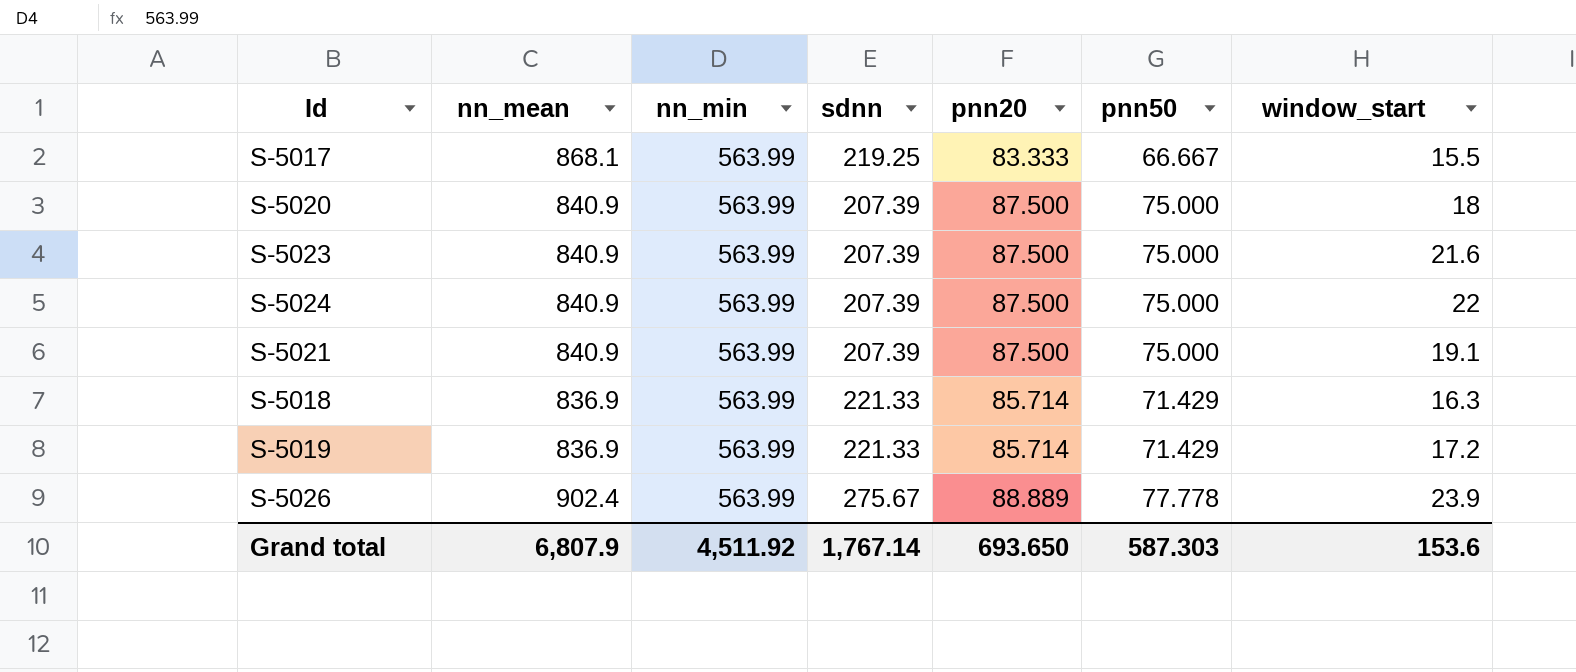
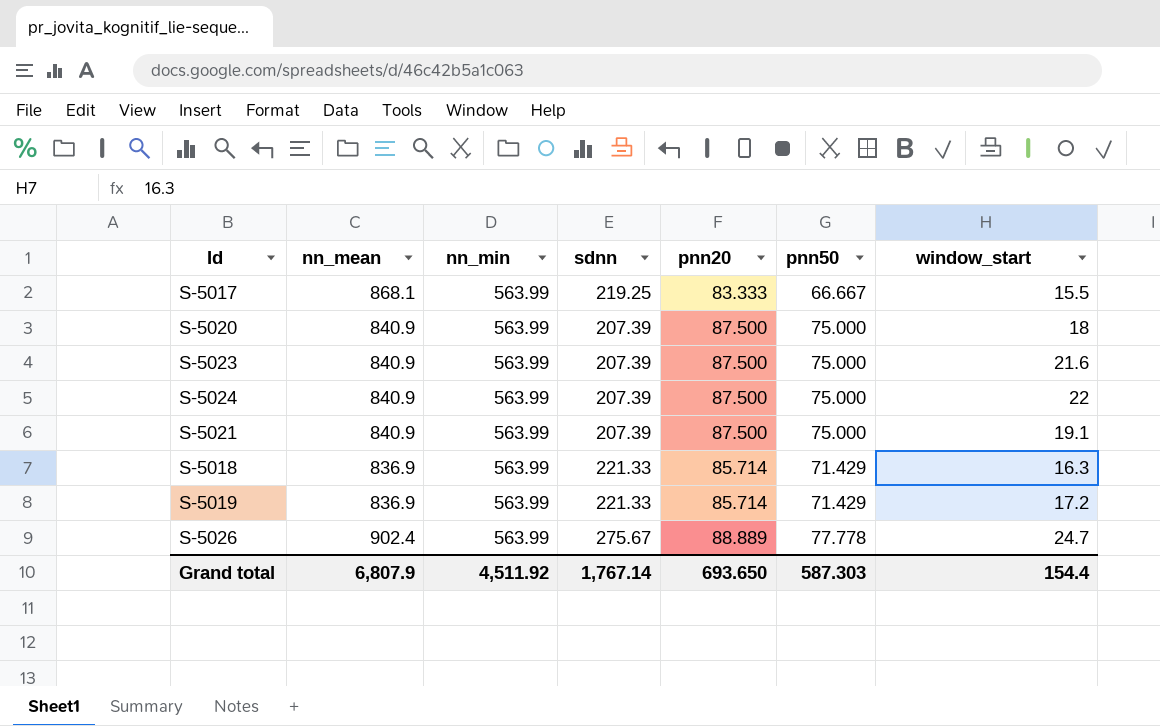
S-5026 | window_start: 23.9 -> 24.7
Grand total | window_start: 153.6 -> 154.4

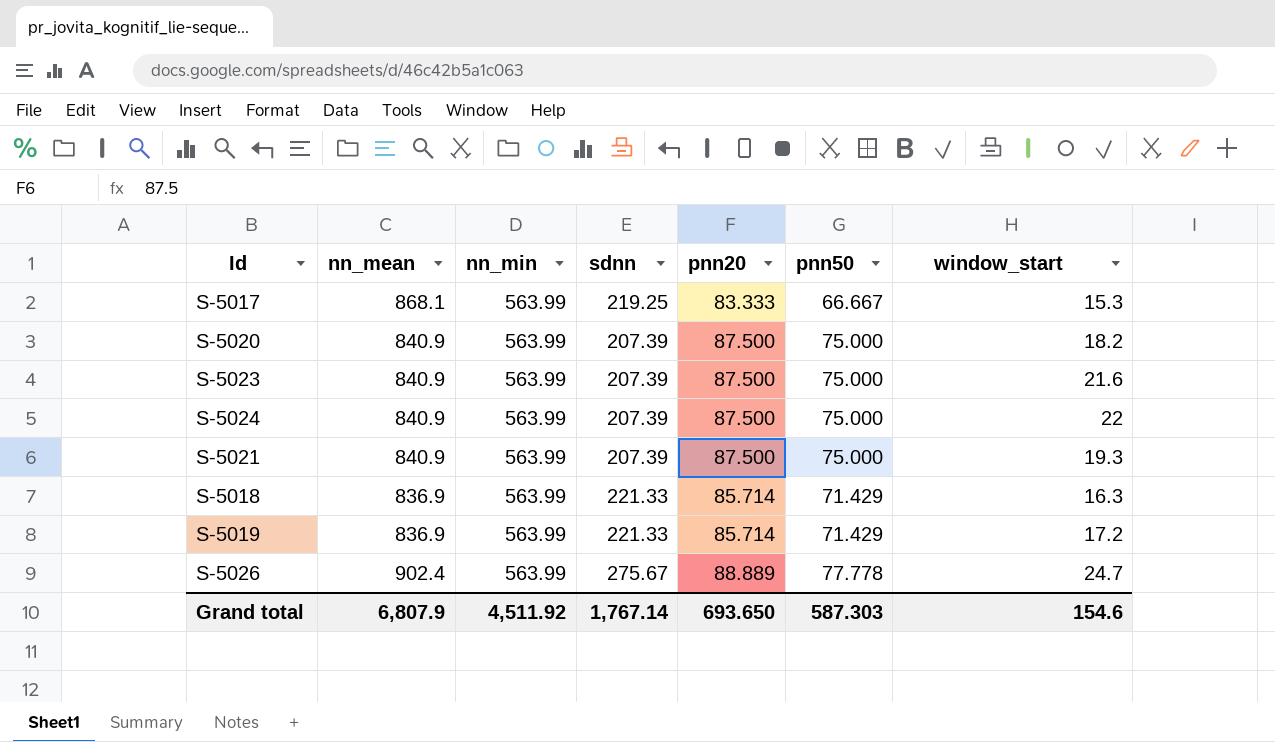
S-5017 | window_start: 15.5 -> 15.3
S-5020 | window_start: 18 -> 18.2
S-5021 | window_start: 19.1 -> 19.3
Grand total | window_start: 154.4 -> 154.6

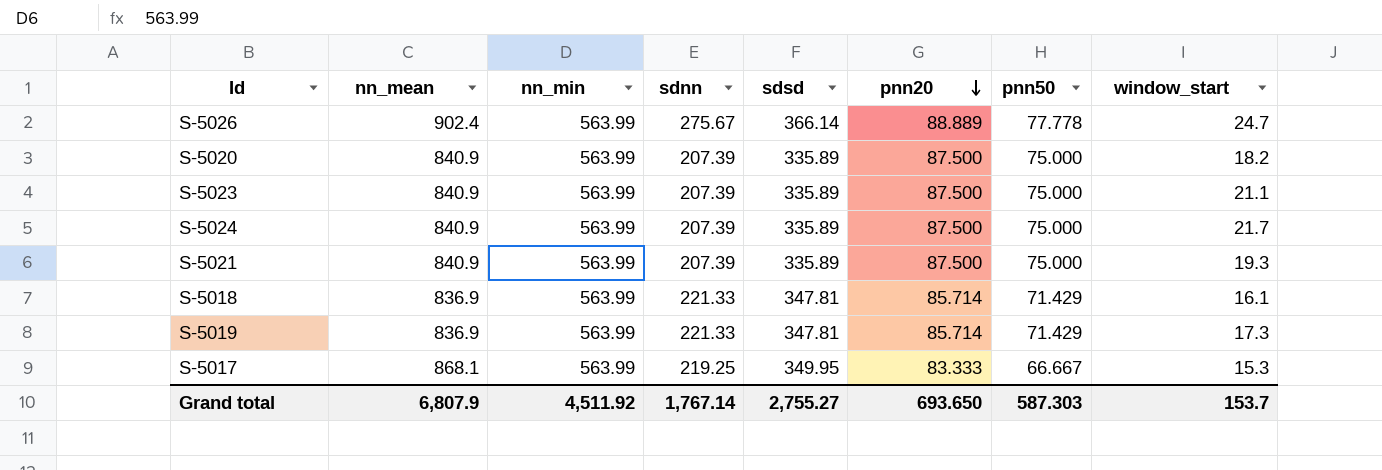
row order: none -> pnn20 descending
column sdsd | position: none -> 5
S-5023 | window_start: 21.6 -> 21.1
S-5024 | window_start: 22 -> 21.7
S-5018 | window_start: 16.3 -> 16.1
S-5019 | window_start: 17.2 -> 17.3
Grand total | window_start: 154.6 -> 153.7

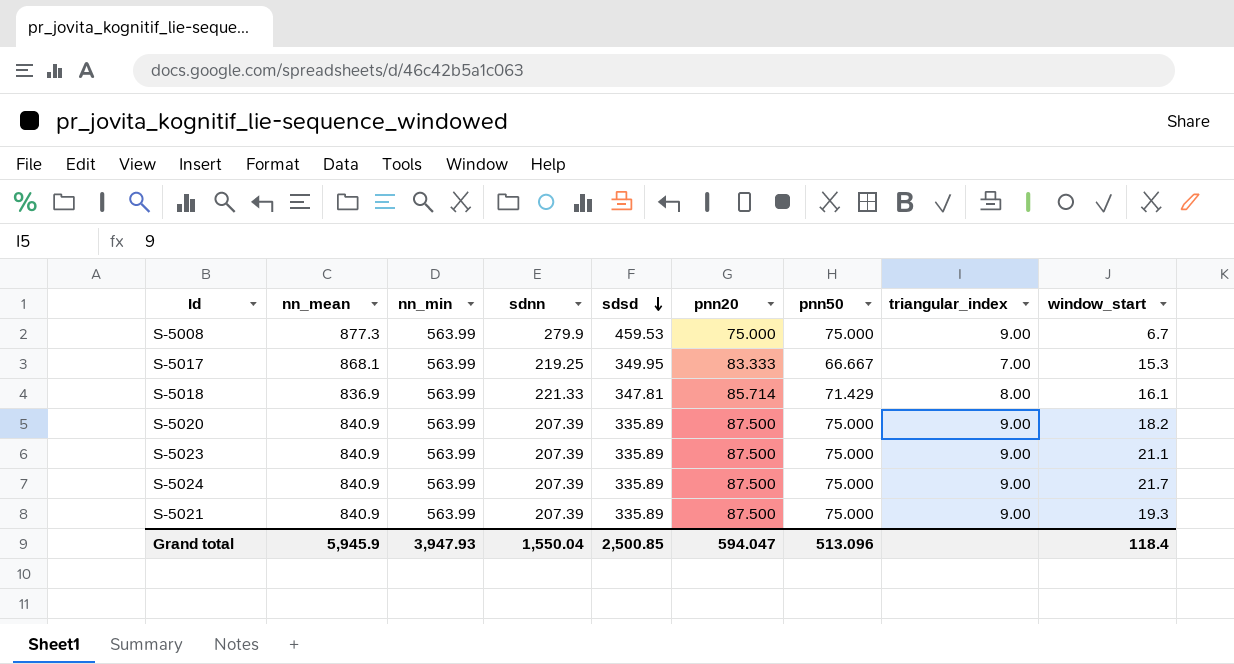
row order: pnn20 descending -> sdsd descending
column triangular_index | position: none -> 8
row S-5026: 902.4 | 563.99 | 275.67 | 366.14 | 88.889 | 77.778 | 24.7 -> none
row S-5019: 836.9 | 563.99 | 221.33 | 347.81 | 85.714 | 71.429 | 17.3 -> none
row S-5008: none -> 877.3 | 563.99 | 279.9 | 459.53 | 75.000 | 75.000 | 9.00 | 6.7
Grand total | nn_mean: 6,807.9 -> 5,945.9
Grand total | nn_min: 4,511.92 -> 3,947.93
Grand total | sdnn: 1,767.14 -> 1,550.04
Grand total | sdsd: 2,755.27 -> 2,500.85
Grand total | pnn20: 693.650 -> 594.047
Grand total | pnn50: 587.303 -> 513.096
Grand total | window_start: 153.7 -> 118.4

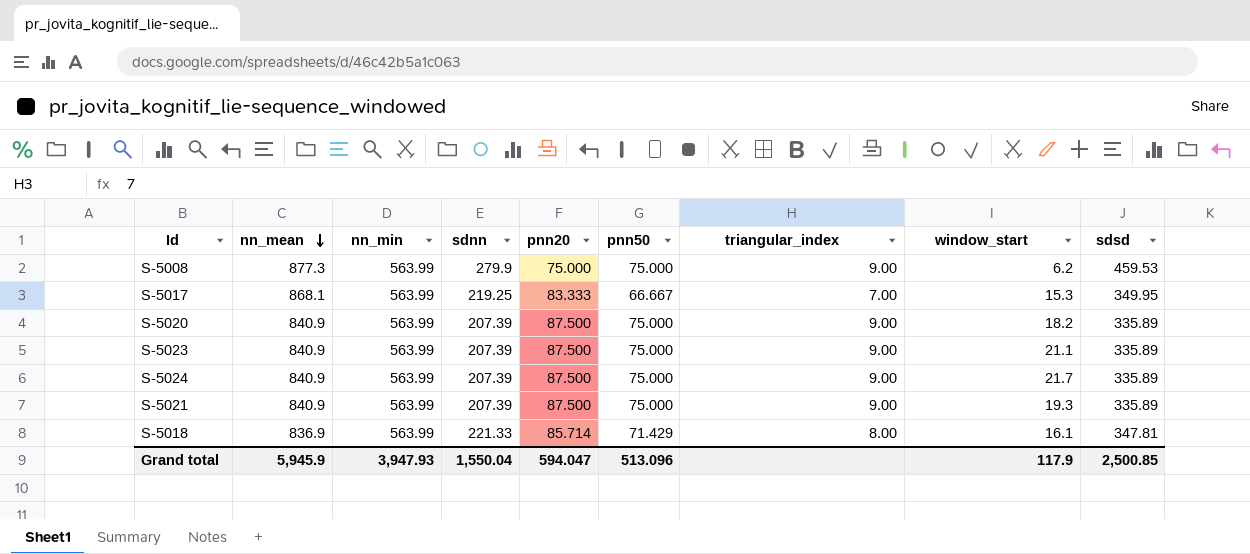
row order: sdsd descending -> nn_mean descending
column sdsd | position: 5 -> 9
S-5008 | window_start: 6.7 -> 6.2
Grand total | window_start: 118.4 -> 117.9

